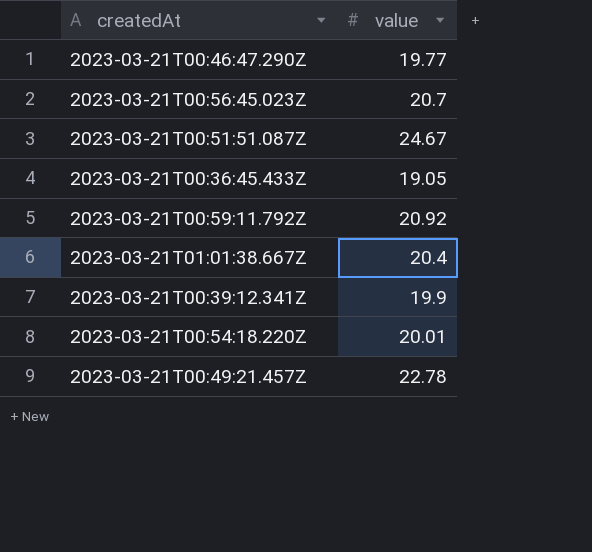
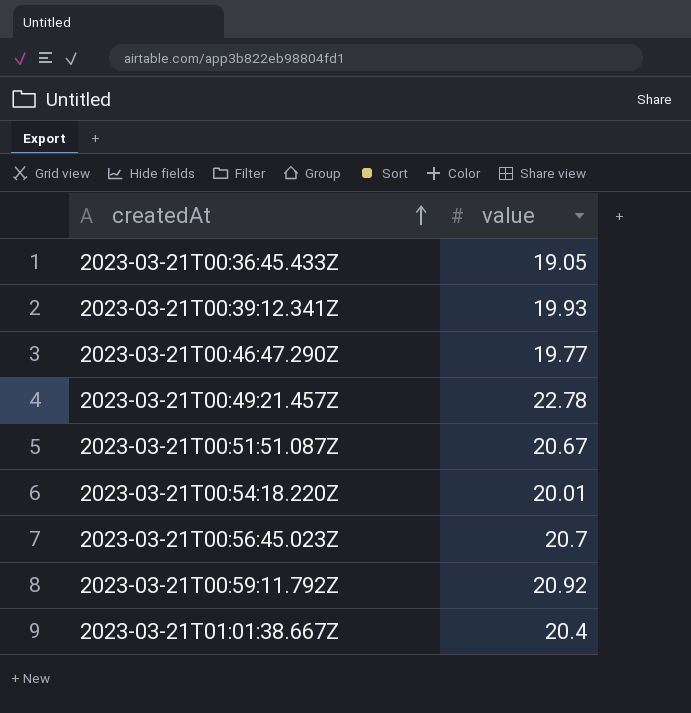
row order: none -> createdAt ascending
2023-03-21T00:39:12.341Z | value: 19.9 -> 19.93
2023-03-21T00:51:51.087Z | value: 24.67 -> 20.67

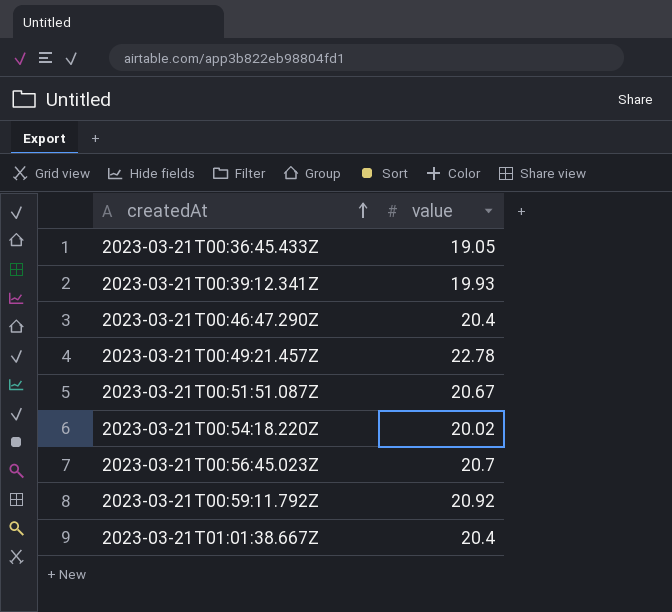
2023-03-21T00:46:47.290Z | value: 19.77 -> 20.4
2023-03-21T00:54:18.220Z | value: 20.01 -> 20.02

